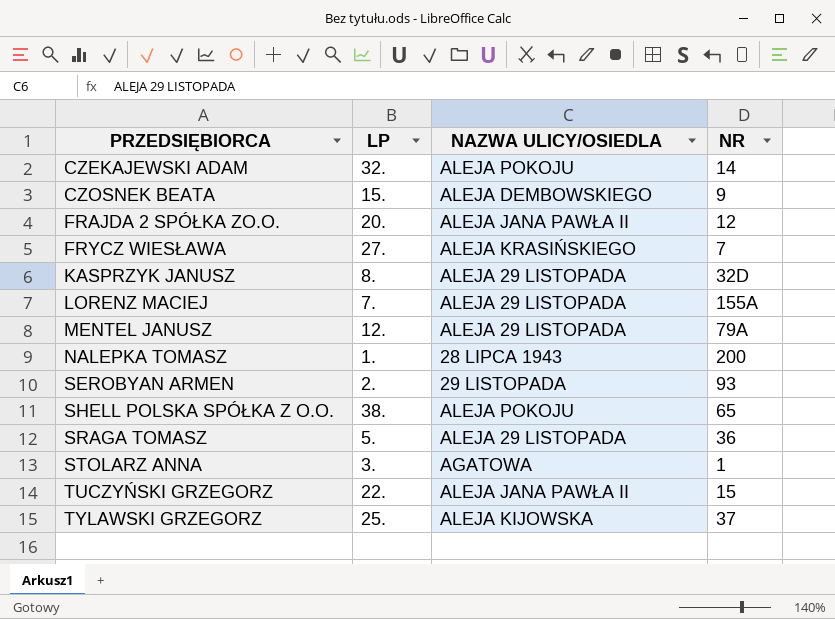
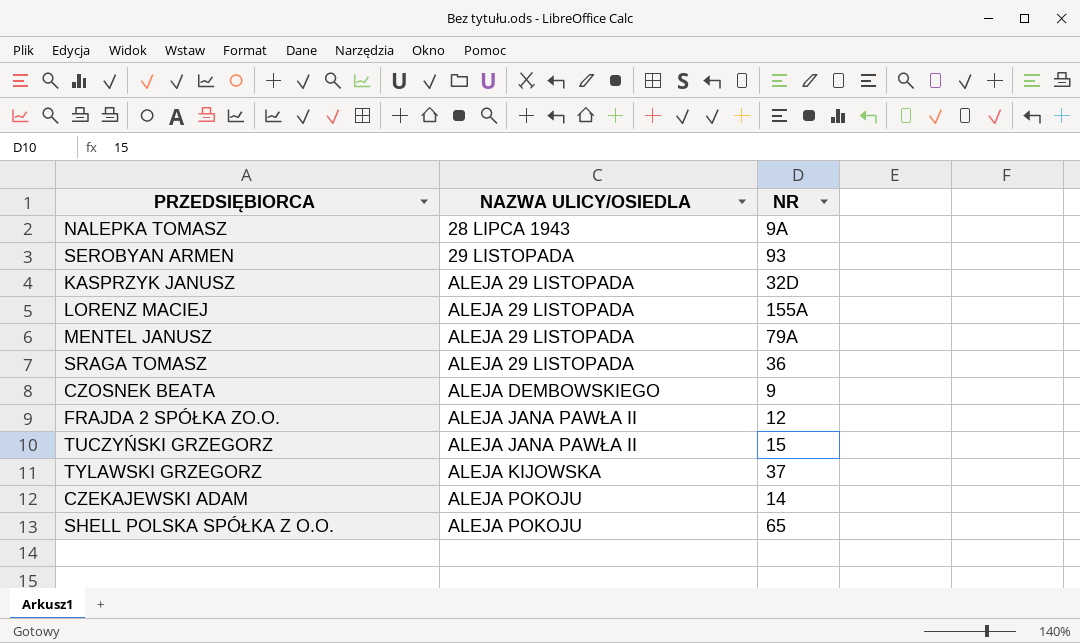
row order: PRZEDSIĘBIORCA ascending -> NAZWA ULICY/OSIEDLA ascending
column LP | position: 2 -> none
row FRYCZ WIESŁAWA: 27. | ALEJA KRASIŃSKIEGO | 7 -> none
row STOLARZ ANNA: 3. | AGATOWA | 1 -> none
NALEPKA TOMASZ | NR: 200 -> 9A

